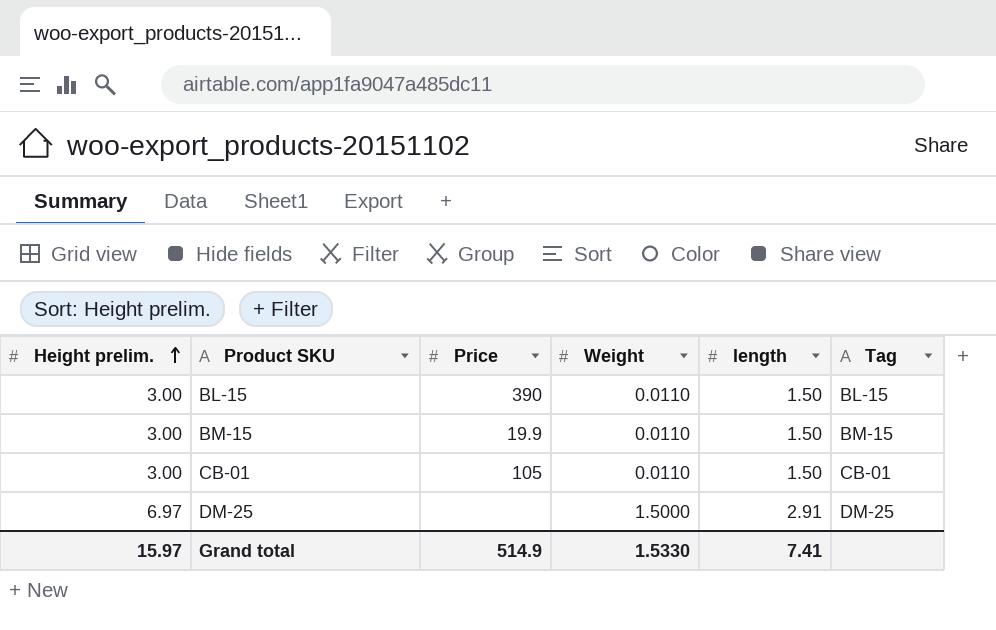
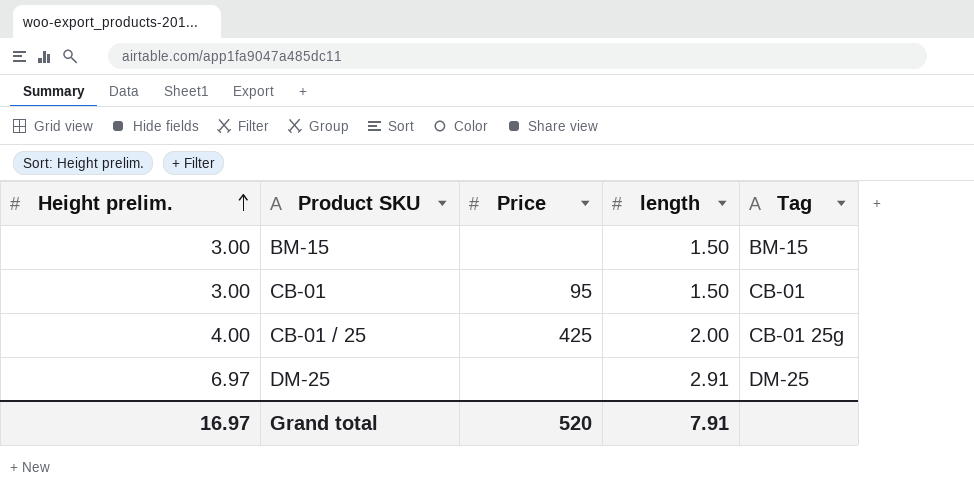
column Weight | position: 4 -> none
row BL-15: 3.00 | 390 | 0.0110 | 1.50 | BL-15 -> none
BM-15 | Price: 19.9 -> none
CB-01 | Price: 105 -> 95
row CB-01 / 25: none -> 4.00 | 425 | 2.00 | CB-01 25g
Grand total | Height prelim.: 15.97 -> 16.97
Grand total | Price: 514.9 -> 520
Grand total | length: 7.41 -> 7.91

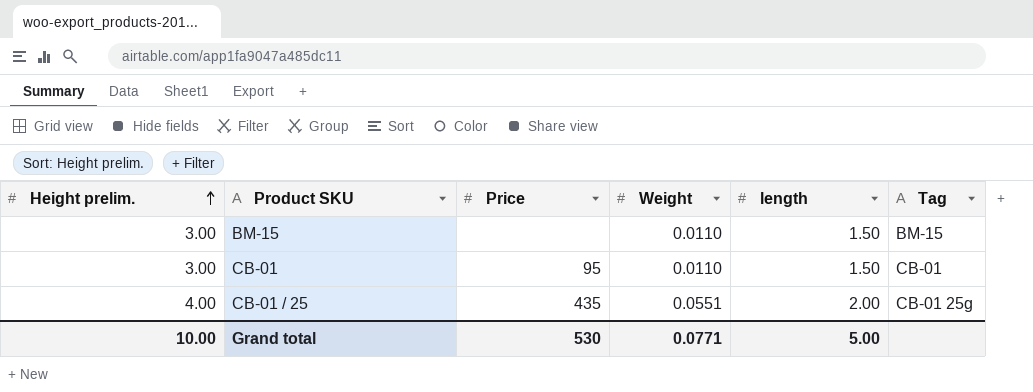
column Weight | position: none -> 4
row DM-25: 6.97 | none | 2.91 | DM-25 -> none
CB-01 / 25 | Price: 425 -> 435
Grand total | Height prelim.: 16.97 -> 10.00
Grand total | Price: 520 -> 530
Grand total | length: 7.91 -> 5.00

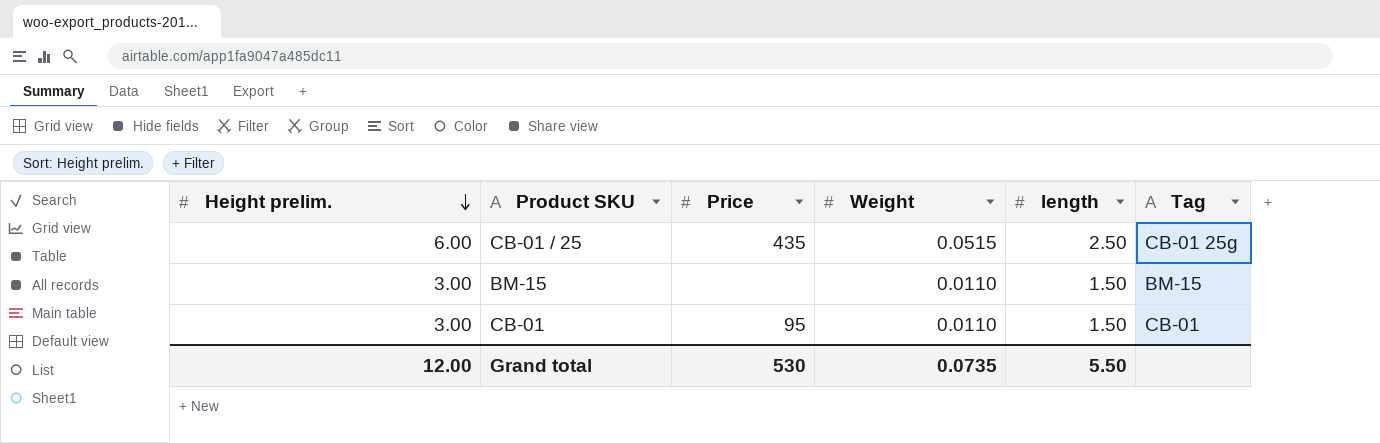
row order: Height prelim. ascending -> Height prelim. descending
CB-01 / 25 | Height prelim.: 4.00 -> 6.00
CB-01 / 25 | Weight: 0.0551 -> 0.0515
CB-01 / 25 | length: 2.00 -> 2.50
Grand total | Height prelim.: 10.00 -> 12.00
Grand total | Weight: 0.0771 -> 0.0735
Grand total | length: 5.00 -> 5.50

